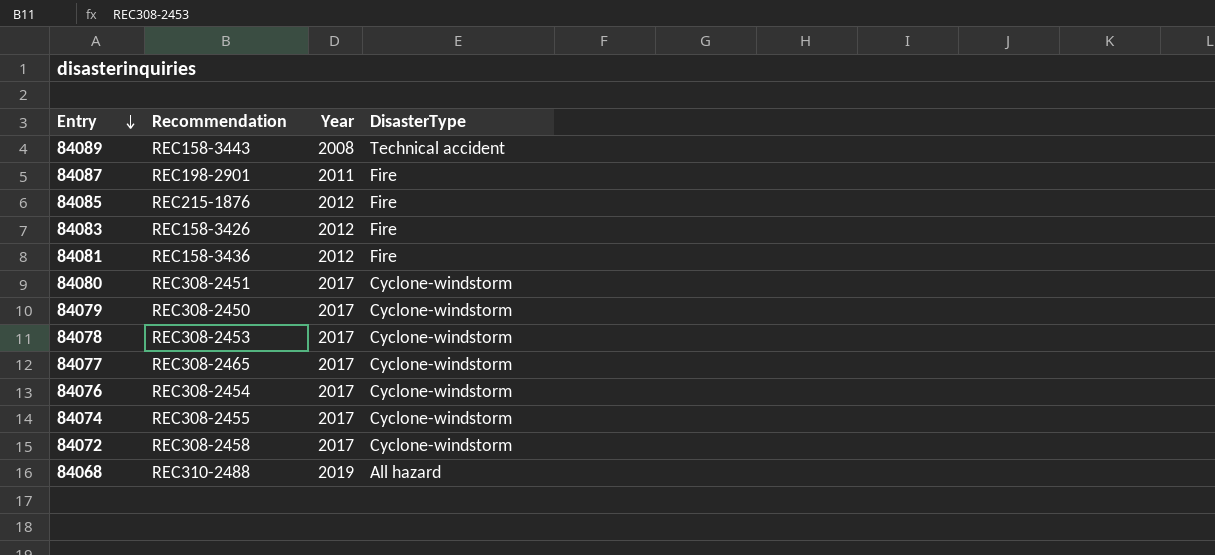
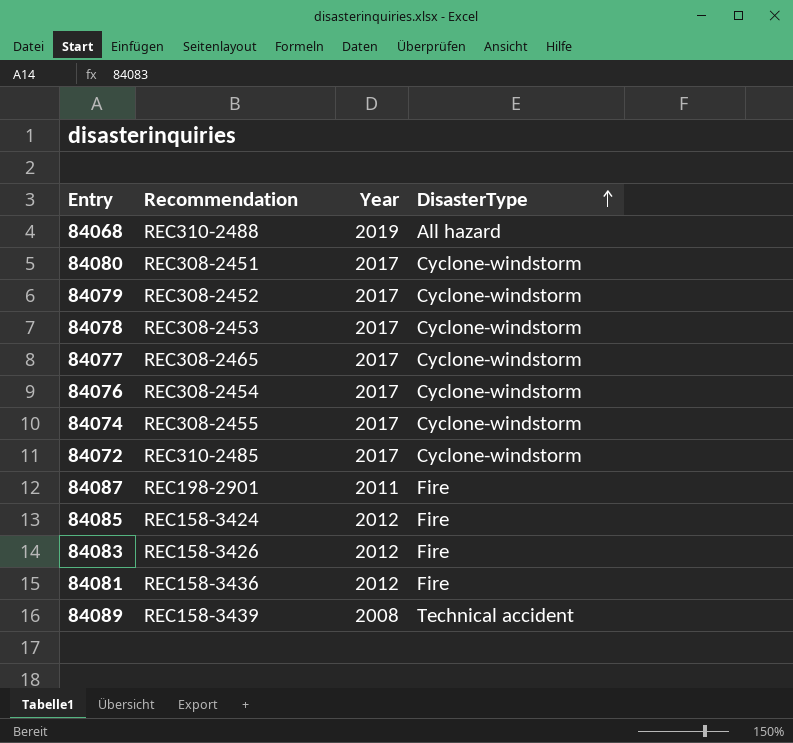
row order: Entry descending -> DisasterType ascending
84079 | Recommendation: REC308-2450 -> REC308-2452
84072 | Recommendation: REC308-2458 -> REC310-2485
84085 | Recommendation: REC215-1876 -> REC158-3424
84089 | Recommendation: REC158-3443 -> REC158-3439

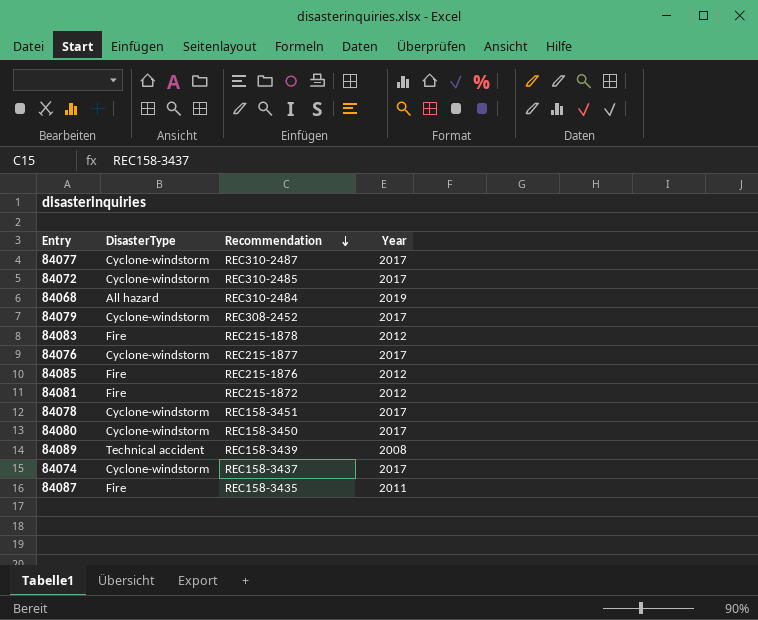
row order: DisasterType ascending -> Recommendation descending
column DisasterType | position: 4 -> 2
84077 | Recommendation: REC308-2465 -> REC310-2487
84068 | Recommendation: REC310-2488 -> REC310-2484
84083 | Recommendation: REC158-3426 -> REC215-1878
84076 | Recommendation: REC308-2454 -> REC215-1877
84085 | Recommendation: REC158-3424 -> REC215-1876
84081 | Recommendation: REC158-3436 -> REC215-1872
84078 | Recommendation: REC308-2453 -> REC158-3451
84080 | Recommendation: REC308-2451 -> REC158-3450
84074 | Recommendation: REC308-2455 -> REC158-3437
84087 | Recommendation: REC198-2901 -> REC158-3435

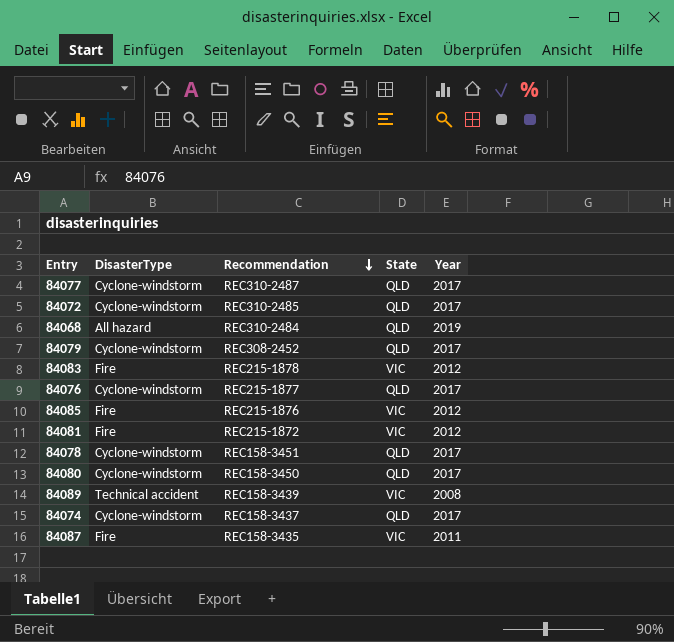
column State | position: none -> 4

